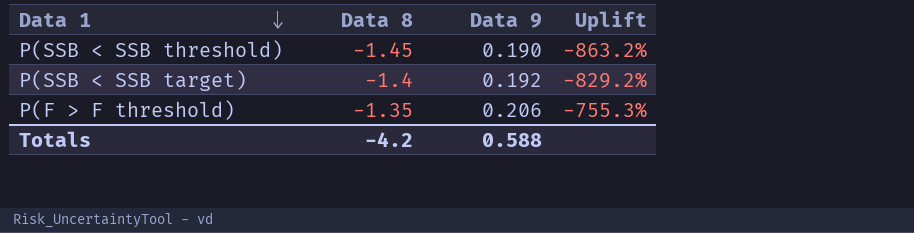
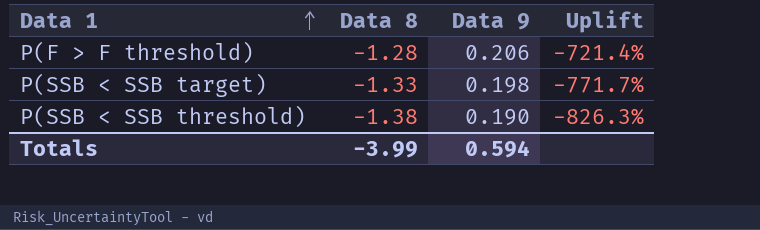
row order: Data 1 descending -> Data 1 ascending
P(F > F threshold) | Data 8: -1.35 -> -1.28
P(F > F threshold) | Uplift: -755.3% -> -721.4%
P(SSB < SSB target) | Data 8: -1.4 -> -1.33
P(SSB < SSB target) | Data 9: 0.192 -> 0.198
P(SSB < SSB target) | Uplift: -829.2% -> -771.7%
P(SSB < SSB threshold) | Data 8: -1.45 -> -1.38
P(SSB < SSB threshold) | Uplift: -863.2% -> -826.3%
Totals | Data 8: -4.2 -> -3.99
Totals | Data 9: 0.588 -> 0.594

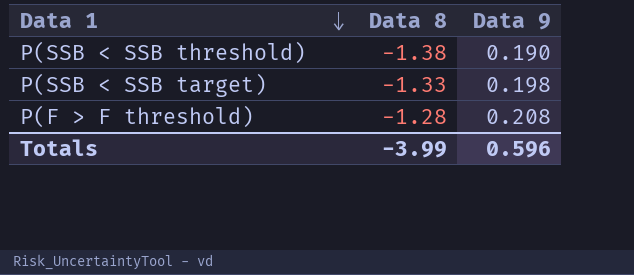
row order: Data 1 ascending -> Data 1 descending
column Uplift | formula: ([Data 8] - [Data 9]) / [Data 9] -> none
P(F > F threshold) | Data 9: 0.206 -> 0.208
Totals | Data 9: 0.594 -> 0.596

